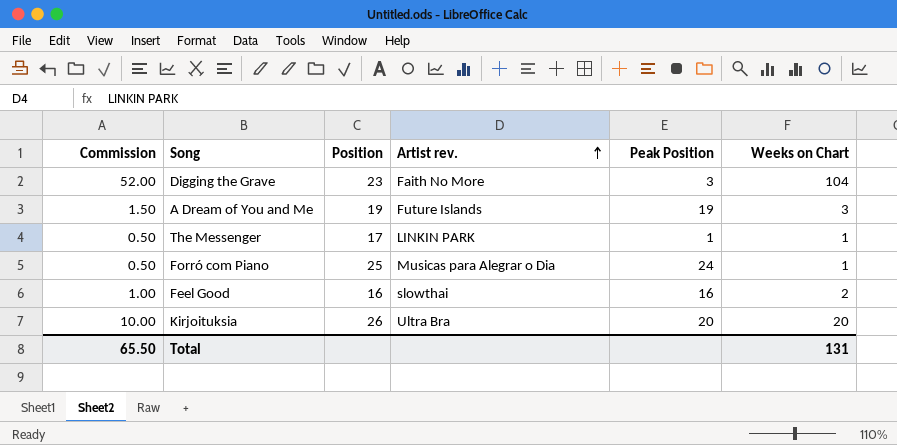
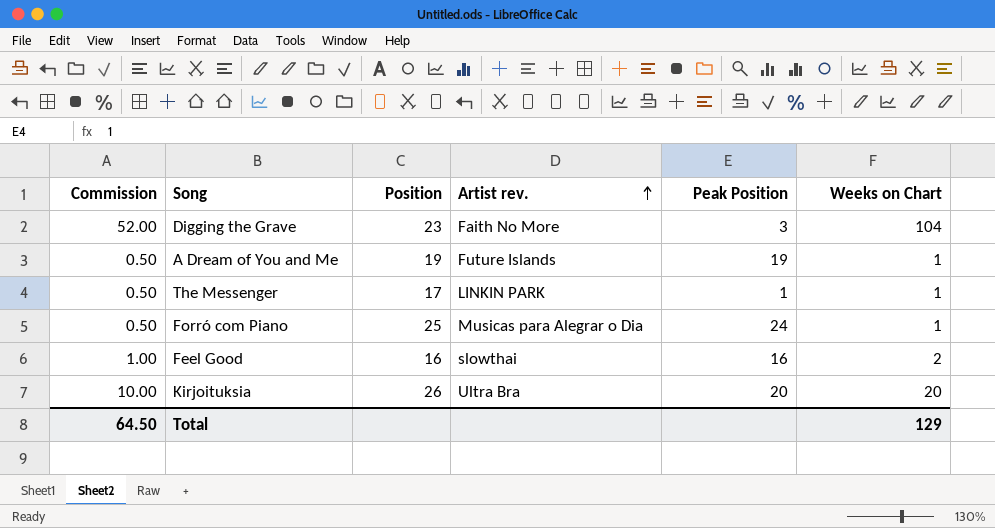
A Dream of You and Me | Commission: 1.50 -> 0.50
A Dream of You and Me | Weeks on Chart: 3 -> 1
Total | Commission: 65.50 -> 64.50
Total | Weeks on Chart: 131 -> 129

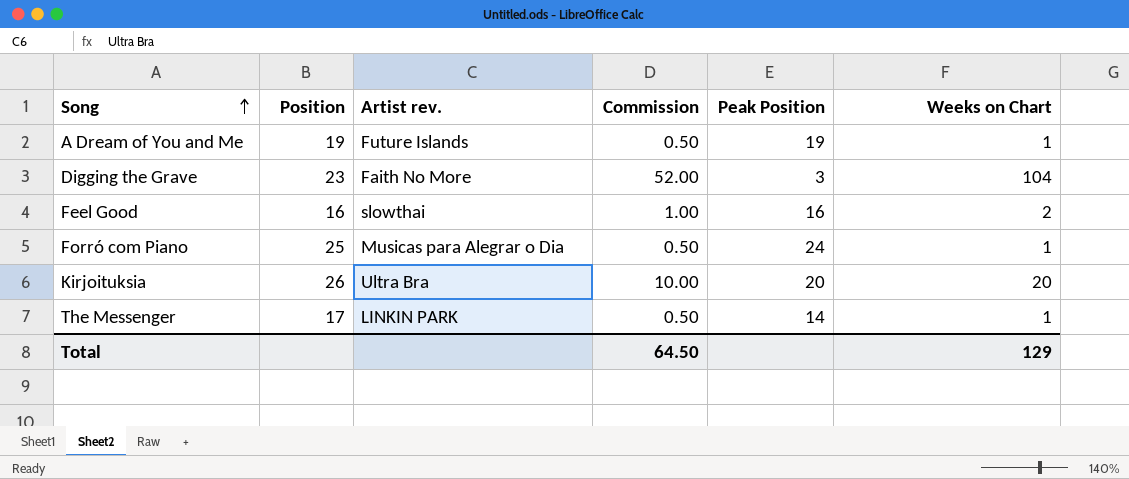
row order: Artist rev. ascending -> Song ascending
column Commission | position: 1 -> 4
The Messenger | Peak Position: 1 -> 14

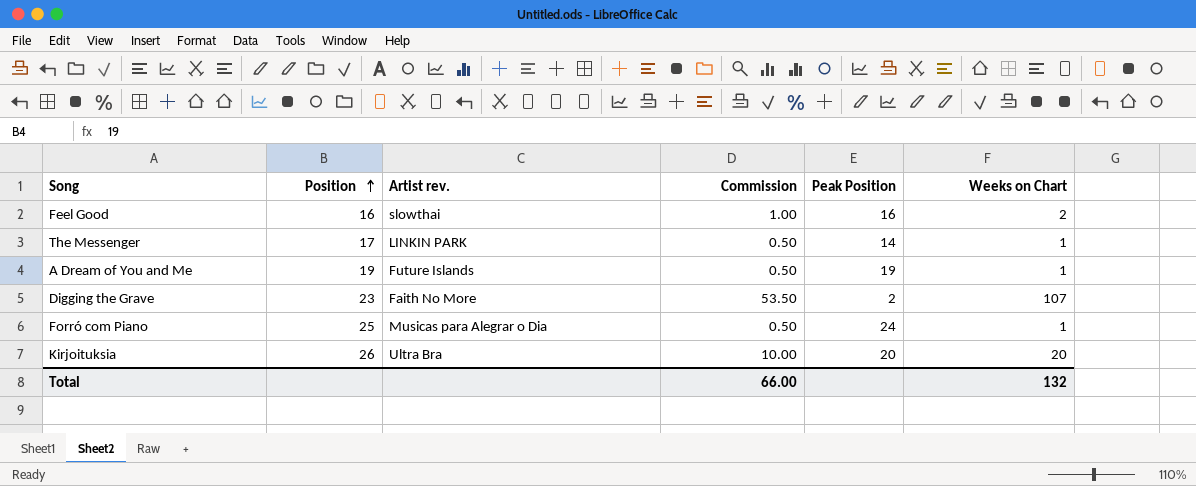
row order: Song ascending -> Position ascending
Digging the Grave | Commission: 52.00 -> 53.50
Digging the Grave | Peak Position: 3 -> 2
Digging the Grave | Weeks on Chart: 104 -> 107
Total | Commission: 64.50 -> 66.00
Total | Weeks on Chart: 129 -> 132

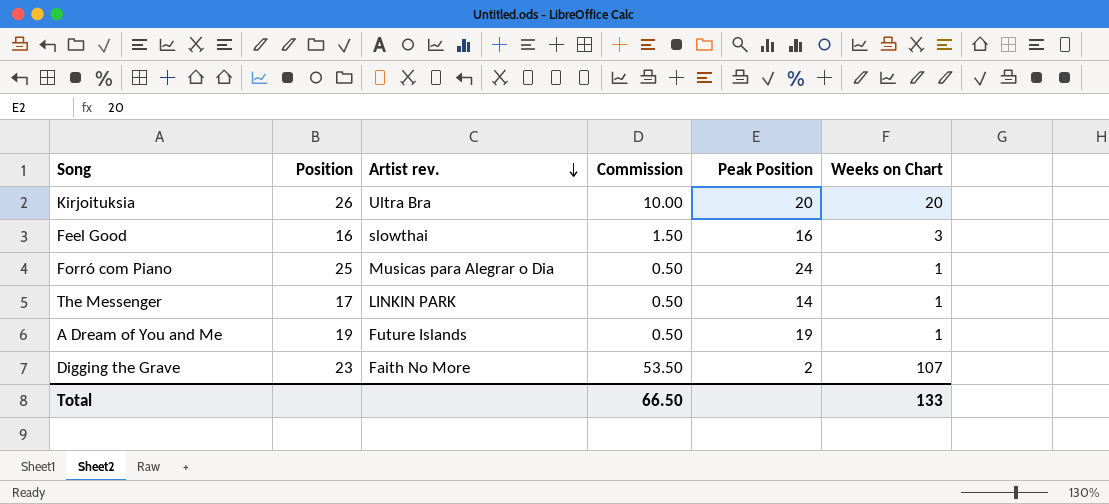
row order: Position ascending -> Artist rev. descending
Feel Good | Commission: 1.00 -> 1.50
Feel Good | Weeks on Chart: 2 -> 3
Total | Commission: 66.00 -> 66.50
Total | Weeks on Chart: 132 -> 133

